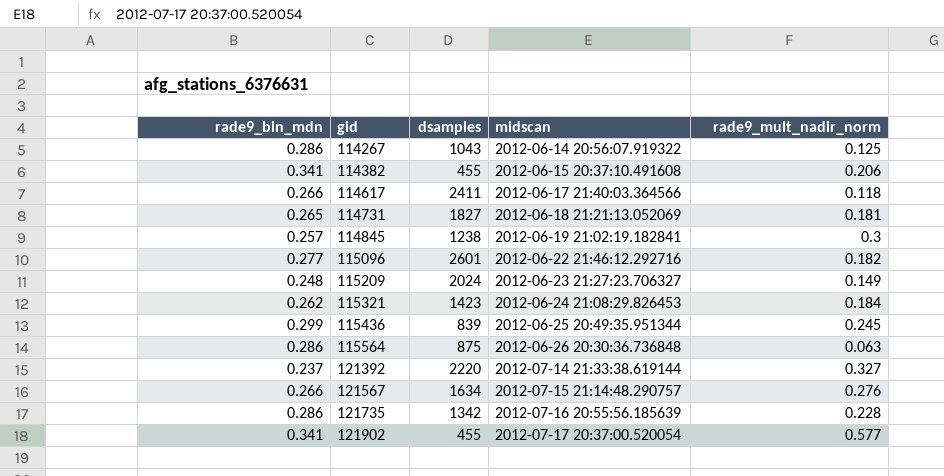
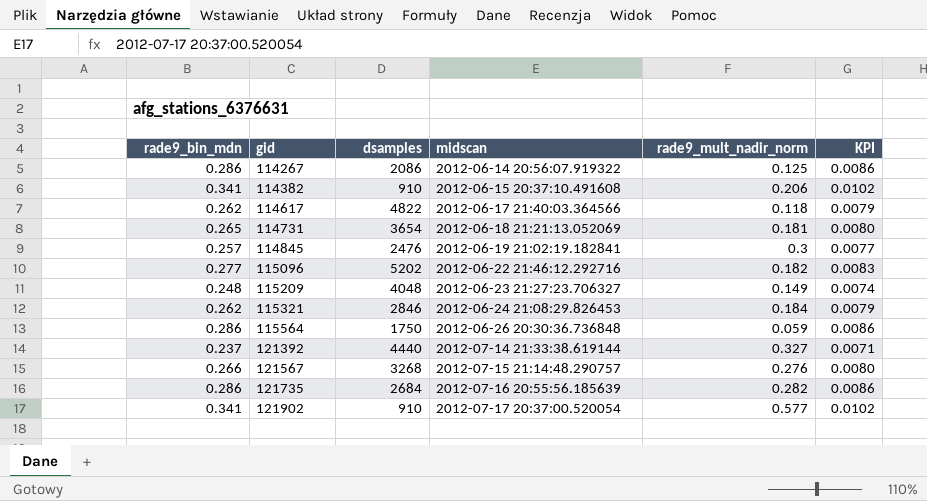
column KPI | formula: none -> [rade9_bin_mdn] * 0.03
row 115436: 0.299 | 839 | 2012-06-25 20:49:35.951344 | 0.245 -> none
114267 | dsamples: 1043 -> 2086
114382 | dsamples: 455 -> 910
114617 | rade9_bin_mdn: 0.266 -> 0.262
114617 | dsamples: 2411 -> 4822
114731 | dsamples: 1827 -> 3654
114845 | dsamples: 1238 -> 2476
115096 | dsamples: 2601 -> 5202
115209 | dsamples: 2024 -> 4048
115321 | dsamples: 1423 -> 2846
115564 | dsamples: 875 -> 1750
115564 | rade9_mult_nadir_norm: 0.063 -> 0.059
121392 | dsamples: 2220 -> 4440
121567 | dsamples: 1634 -> 3268
121735 | dsamples: 1342 -> 2684
121735 | rade9_mult_nadir_norm: 0.228 -> 0.282
121902 | dsamples: 455 -> 910

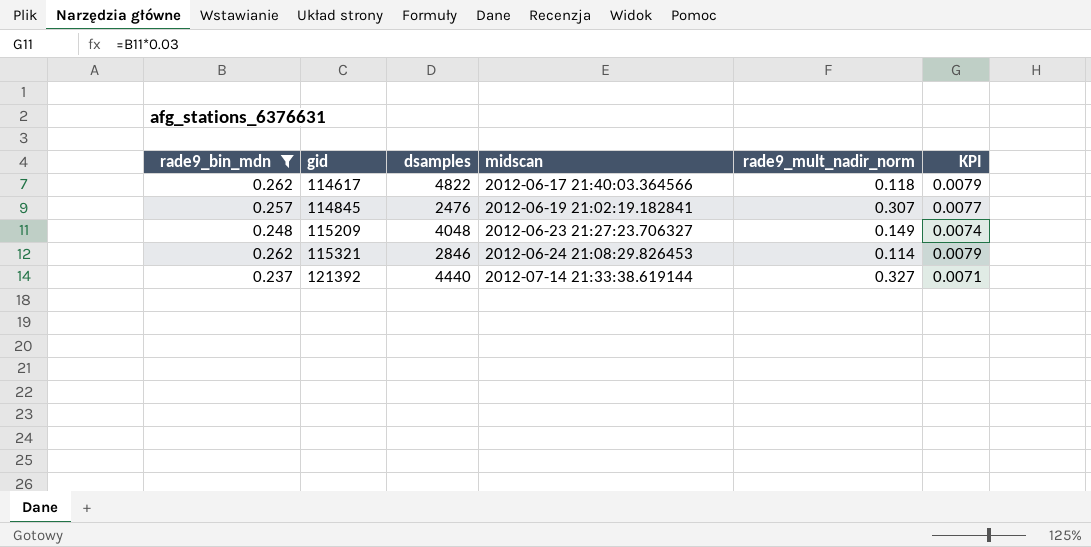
filter: none -> rade9_bin_mdn <= 0.262
114845 | rade9_mult_nadir_norm: 0.3 -> 0.307
115321 | rade9_mult_nadir_norm: 0.184 -> 0.114

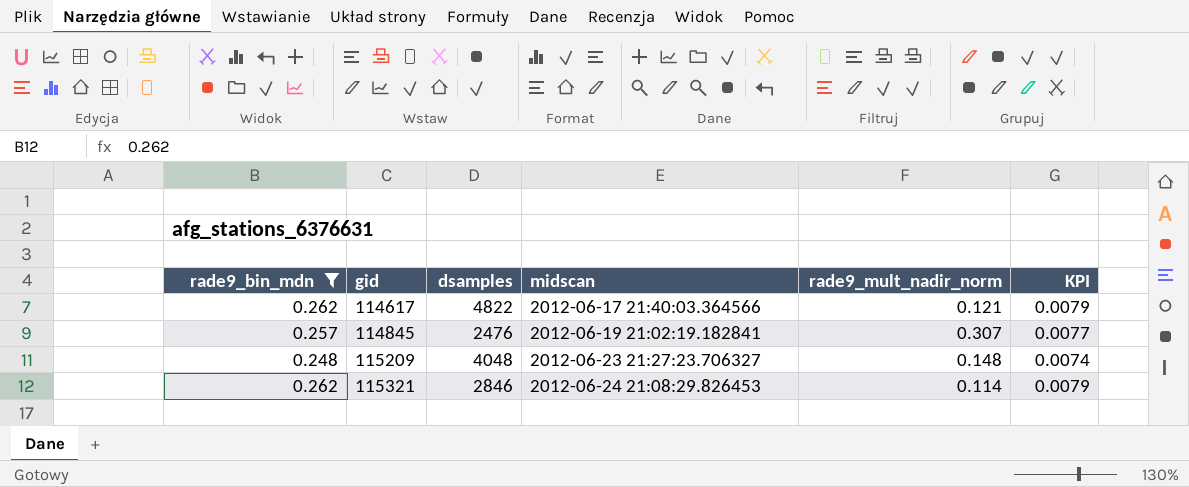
row 121392: 0.237 | 4440 | 2012-07-14 21:33:38.619144 | 0.327 | 0.0071 -> none
114617 | rade9_mult_nadir_norm: 0.118 -> 0.121
115209 | rade9_mult_nadir_norm: 0.149 -> 0.148

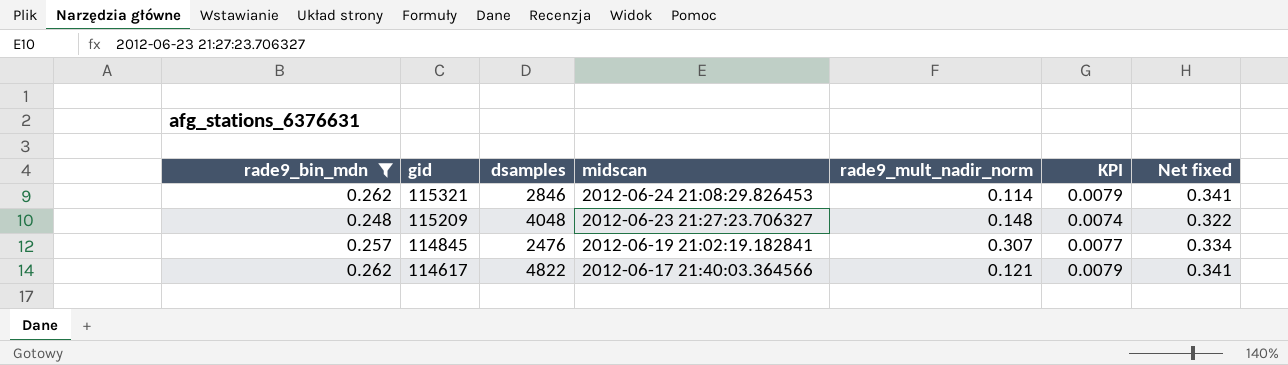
row order: gid ascending -> gid descending
column Net fixed | formula: none -> [rade9_bin_mdn] * 1.3

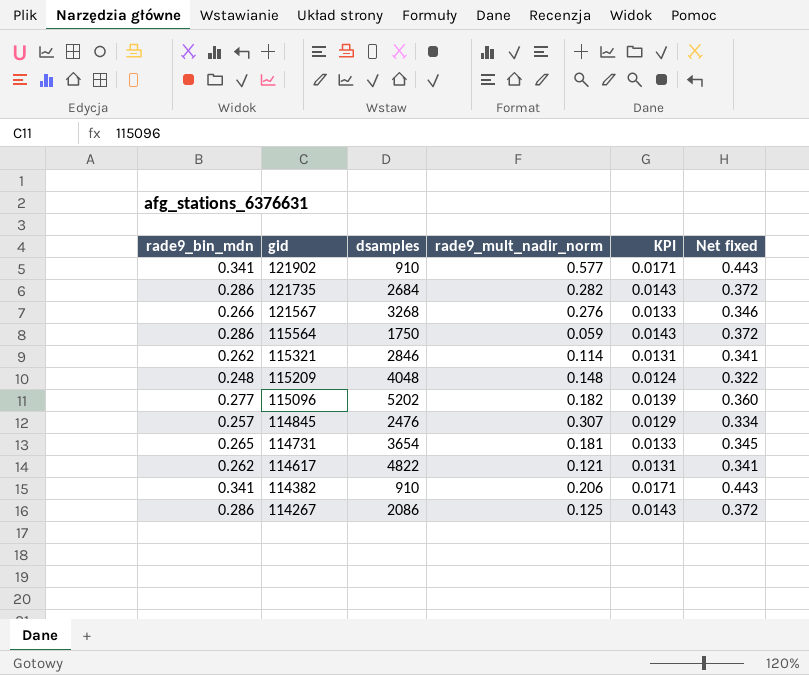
filter: rade9_bin_mdn <= 0.262 -> none
column midscan | position: 4 -> none
column KPI | formula: [rade9_bin_mdn] * 0.03 -> [rade9_bin_mdn] * 0.05

